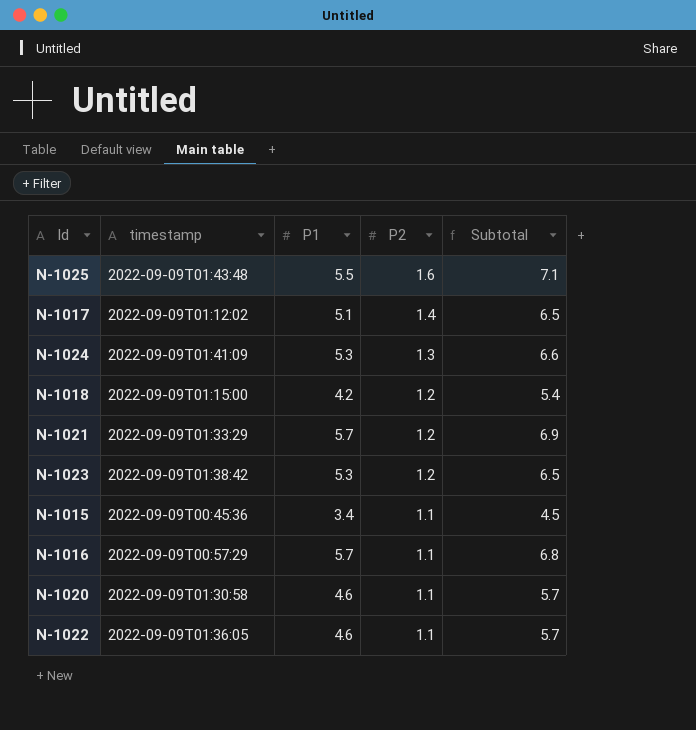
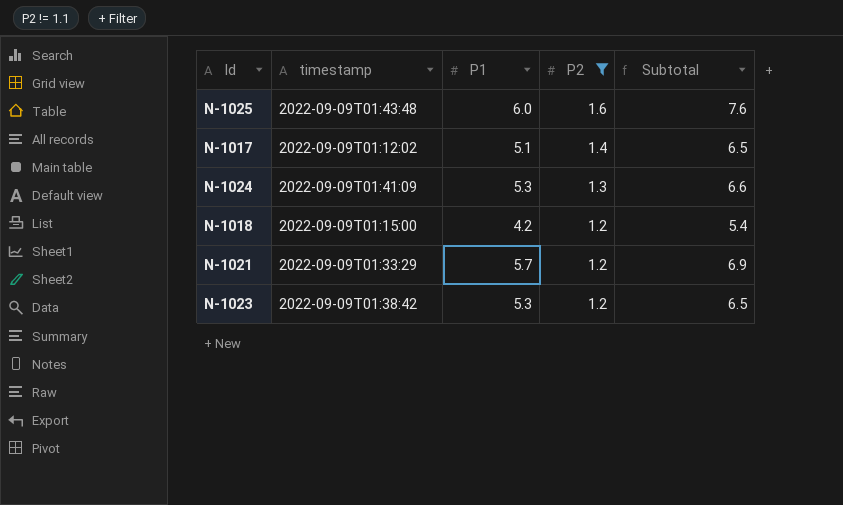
filter: none -> P2 != 1.1
N-1025 | P1: 5.5 -> 6.0
N-1025 | Subtotal: 7.1 -> 7.6

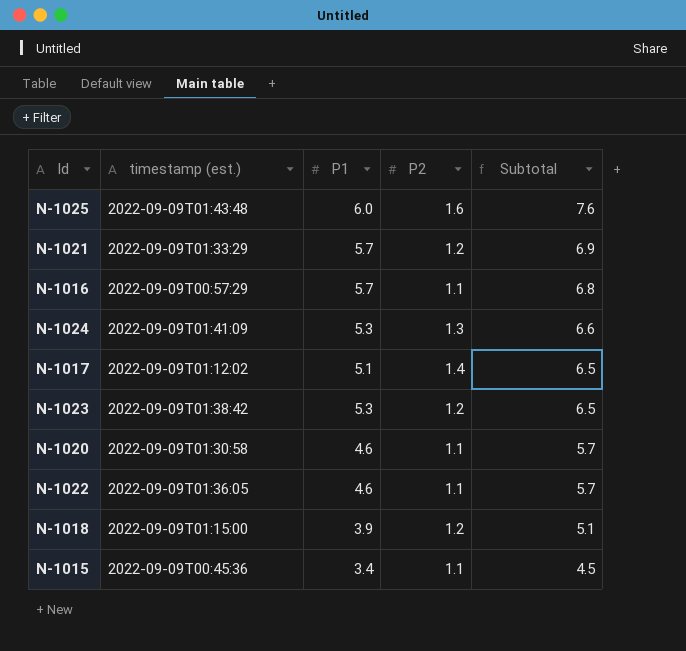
filter: P2 != 1.1 -> none
row order: P2 descending -> Subtotal descending
column name: timestamp -> timestamp (est.)
N-1018 | P1: 4.2 -> 3.9
N-1018 | Subtotal: 5.4 -> 5.1

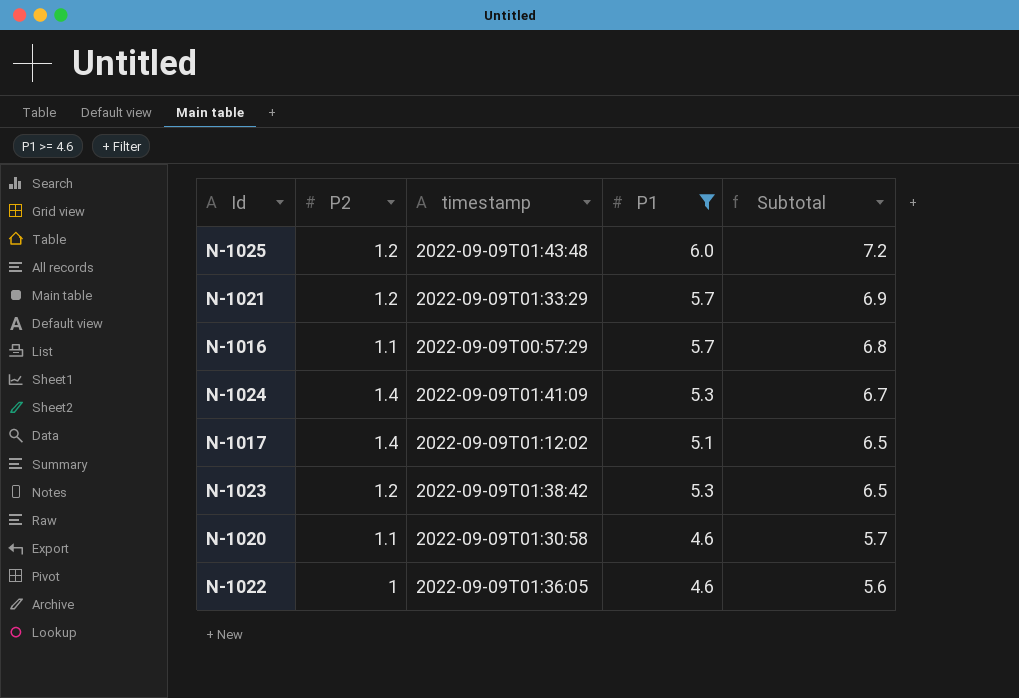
filter: none -> P1 >= 4.6
column P2 | position: 4 -> 2
column name: timestamp (est.) -> timestamp
N-1025 | P2: 1.6 -> 1.2
N-1025 | Subtotal: 7.6 -> 7.2
N-1024 | P2: 1.3 -> 1.4
N-1024 | Subtotal: 6.6 -> 6.7
N-1022 | P2: 1.1 -> 1
N-1022 | Subtotal: 5.7 -> 5.6

